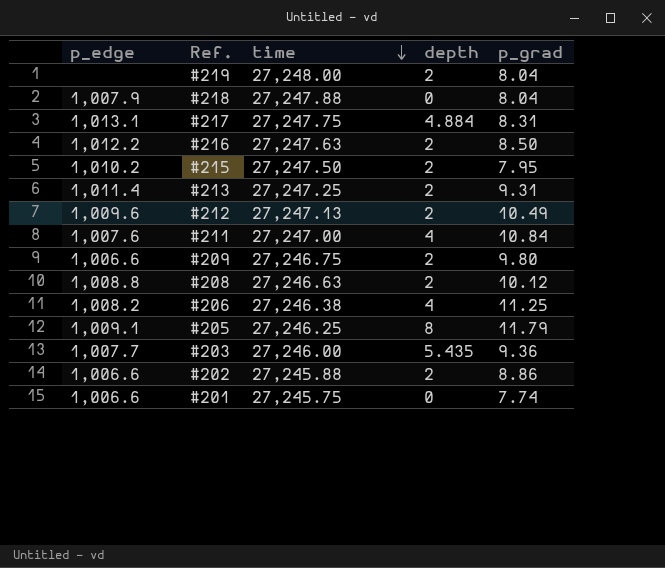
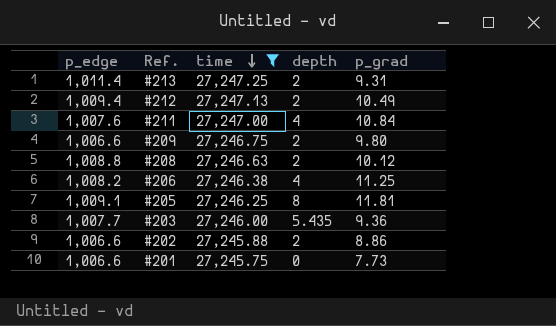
filter: none -> time <= 27,247.25
#212 | p_edge: 1,009.6 -> 1,009.4
#205 | p_grad: 11.79 -> 11.81
#201 | p_grad: 7.74 -> 7.73

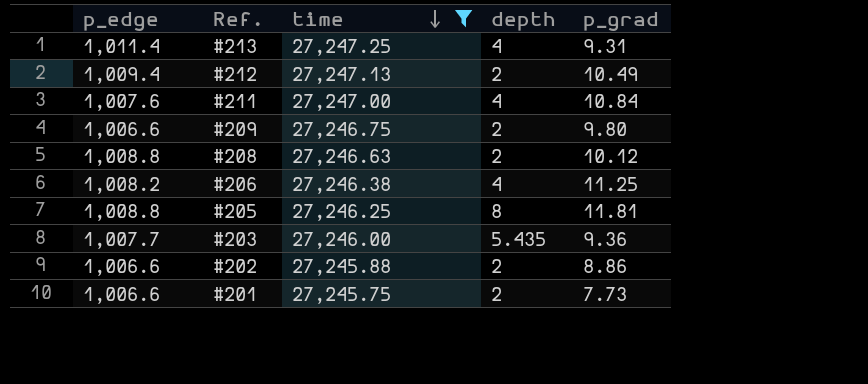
#213 | depth: 2 -> 4
#205 | p_edge: 1,009.1 -> 1,008.8
#201 | depth: 0 -> 2

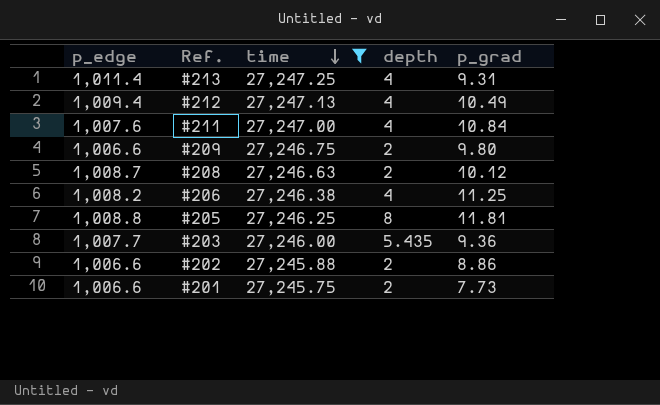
#212 | depth: 2 -> 4
#208 | p_edge: 1,008.8 -> 1,008.7

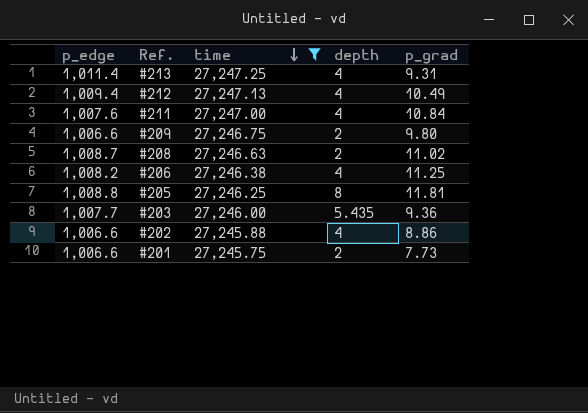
#208 | p_grad: 10.12 -> 11.02
#202 | depth: 2 -> 4

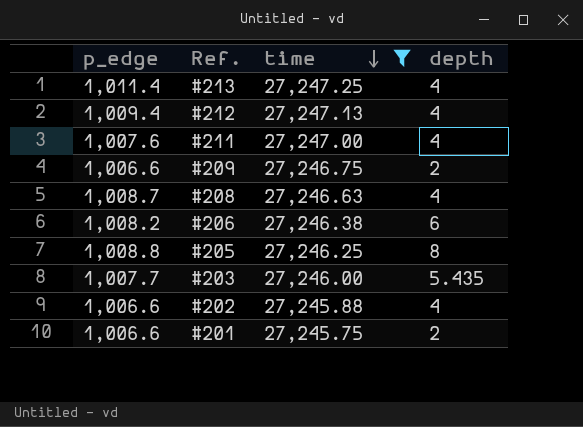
column p_grad | position: 5 -> none
#208 | depth: 2 -> 4
#206 | depth: 4 -> 6

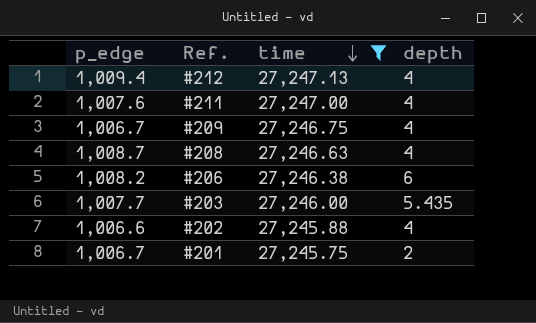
row #213: 1,011.4 | 27,247.25 | 4 -> none
row #205: 1,008.8 | 27,246.25 | 8 -> none
#209 | p_edge: 1,006.6 -> 1,006.7
#209 | depth: 2 -> 4
#201 | p_edge: 1,006.6 -> 1,006.7

